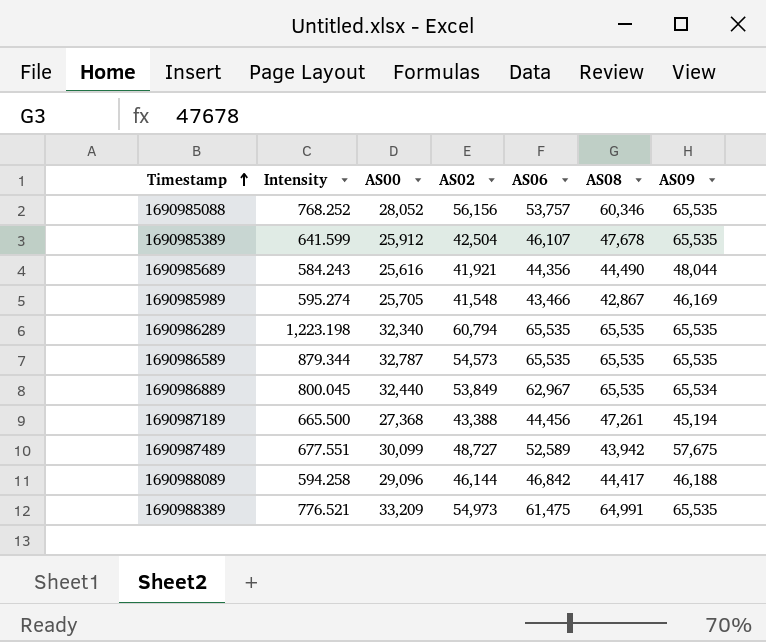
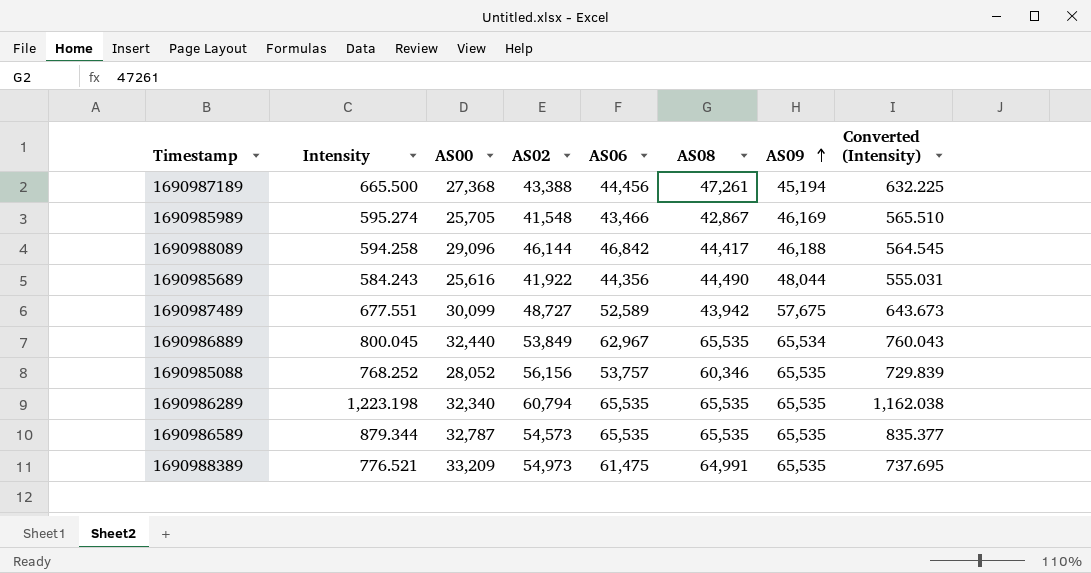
row order: Timestamp ascending -> AS09 ascending
column Converted (Intensity) | formula: none -> [Intensity] * 0.95
row 1690985389: 641.599 | 25,912 | 42,504 | 46,107 | 47,678 | 65,535 -> none
1690985689 | AS02: 41,921 -> 41,922

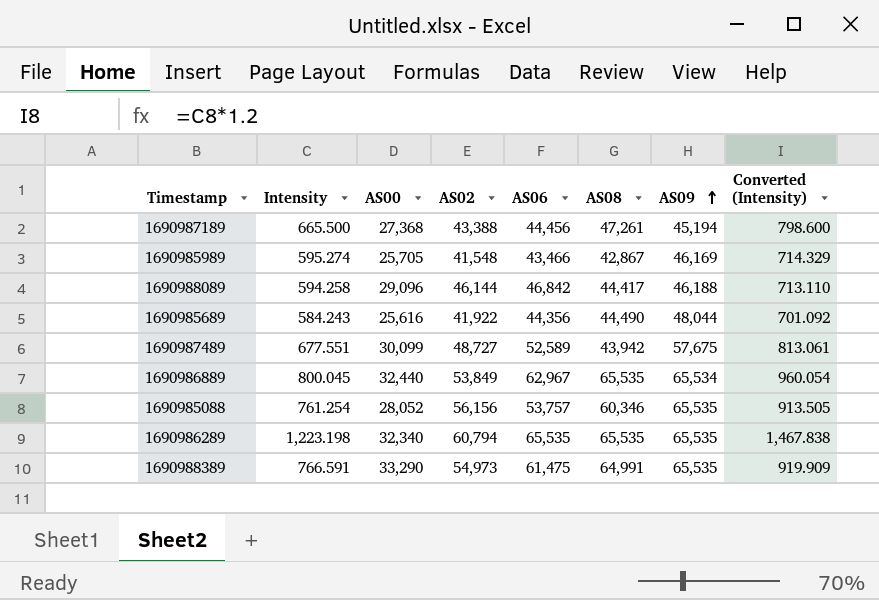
column Converted (Intensity) | formula: [Intensity] * 0.95 -> [Intensity] * 1.2
row 1690986589: 879.344 | 32,787 | 54,573 | 65,535 | 65,535 | 65,535 | 835.377 -> none
1690985088 | Intensity: 768.252 -> 761.254
1690988389 | Intensity: 776.521 -> 766.591
1690988389 | AS00: 33,209 -> 33,290

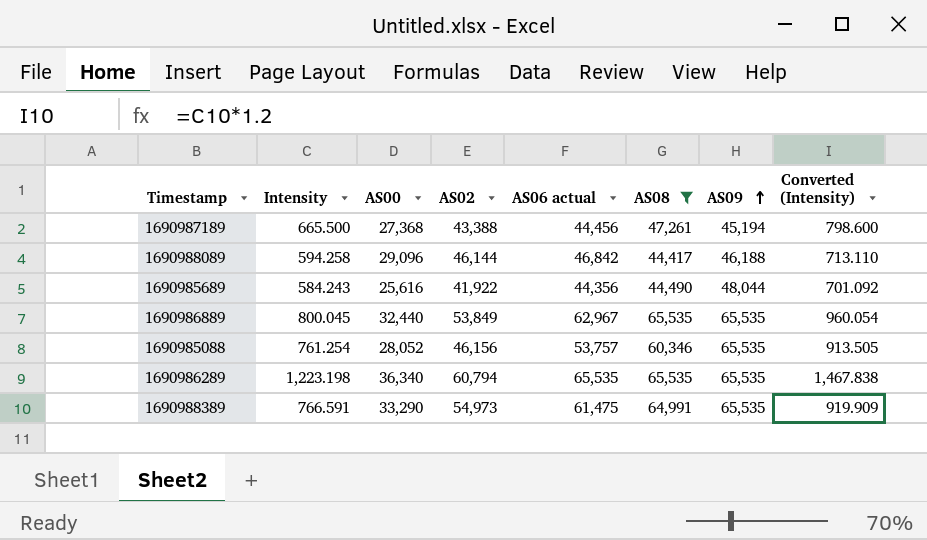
filter: none -> AS08 >= 44,417
column name: AS06 -> AS06 actual
1690986889 | AS09: 65,534 -> 65,535
1690985088 | AS02: 56,156 -> 46,156
1690986289 | AS00: 32,340 -> 36,340

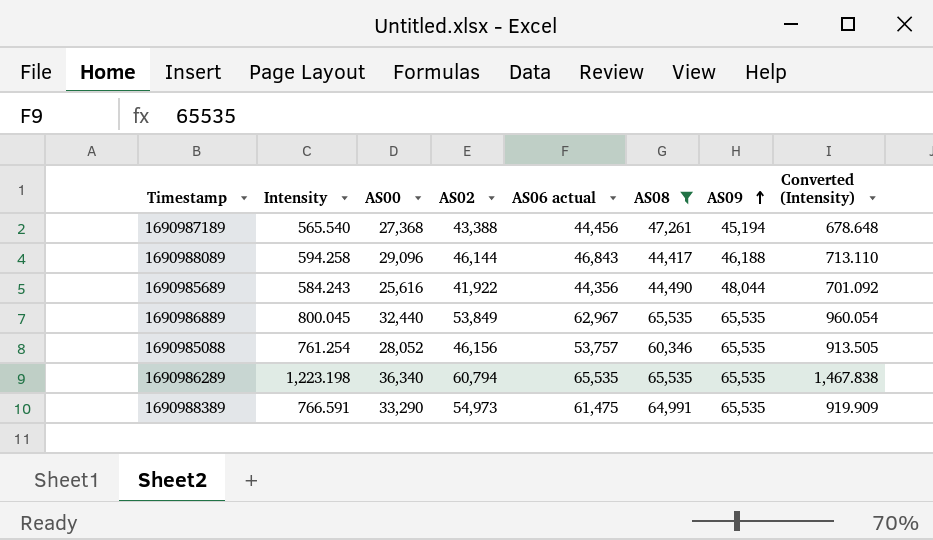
1690987189 | Intensity: 665.500 -> 565.540
1690987189 | Converted (Intensity): 798.600 -> 678.648
1690988089 | AS06 actual: 46,842 -> 46,843

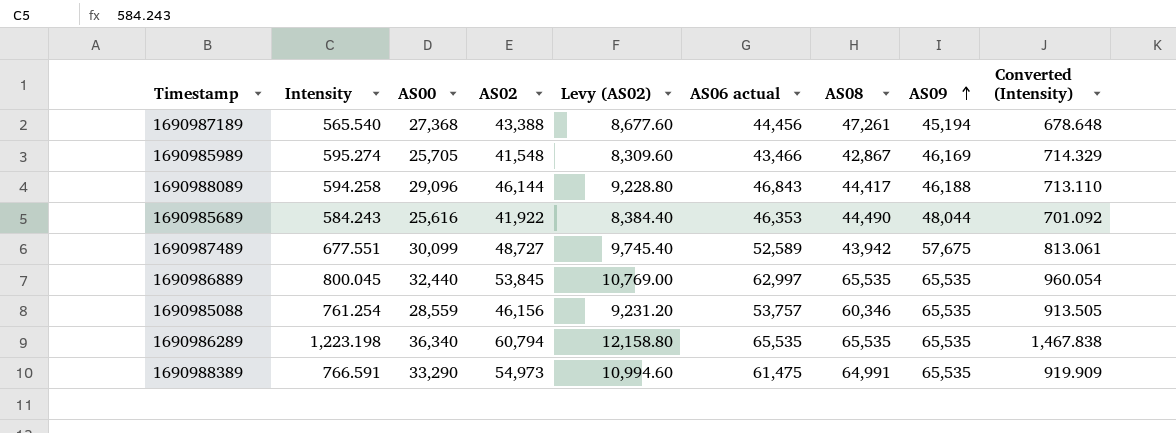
filter: AS08 >= 44,417 -> none
column Levy (AS02) | formula: none -> [AS02] * 0.2
1690985689 | AS06 actual: 44,356 -> 46,353
1690986889 | AS02: 53,849 -> 53,845
1690986889 | AS06 actual: 62,967 -> 62,997
1690985088 | AS00: 28,052 -> 28,559

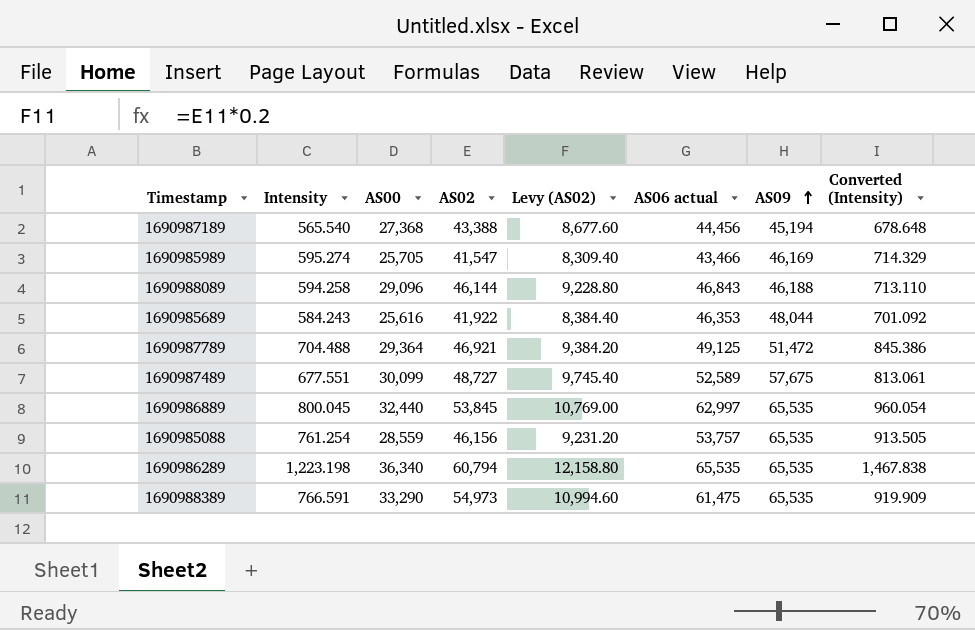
column AS08 | position: 7 -> none
1690985989 | AS02: 41,548 -> 41,547
1690985989 | Levy (AS02): 8,309.60 -> 8,309.40
row 1690987789: none -> 704.488 | 29,364 | 46,921 | 9,384.20 | 49,125 | 51,472 | 845.386

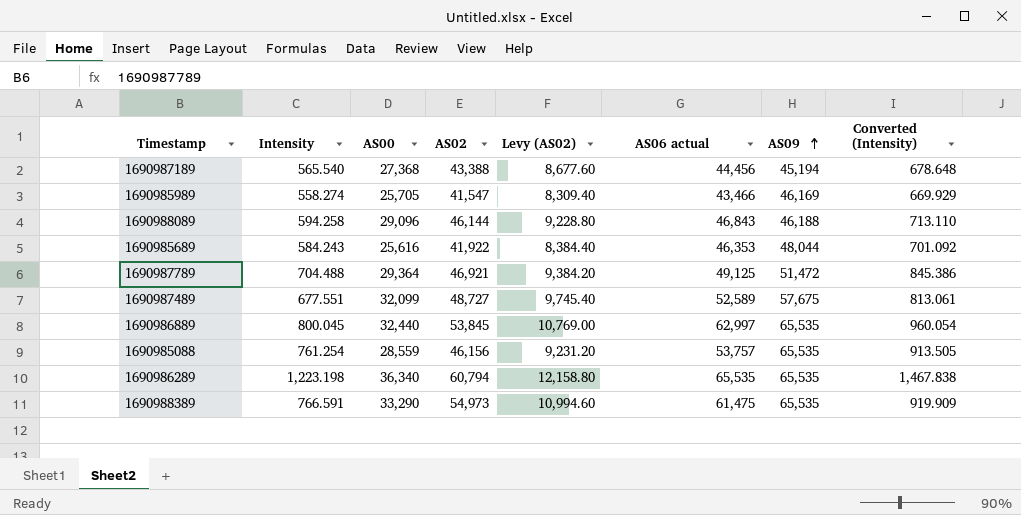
1690985989 | Intensity: 595.274 -> 558.274
1690985989 | Converted (Intensity): 714.329 -> 669.929
1690987489 | AS00: 30,099 -> 32,099

